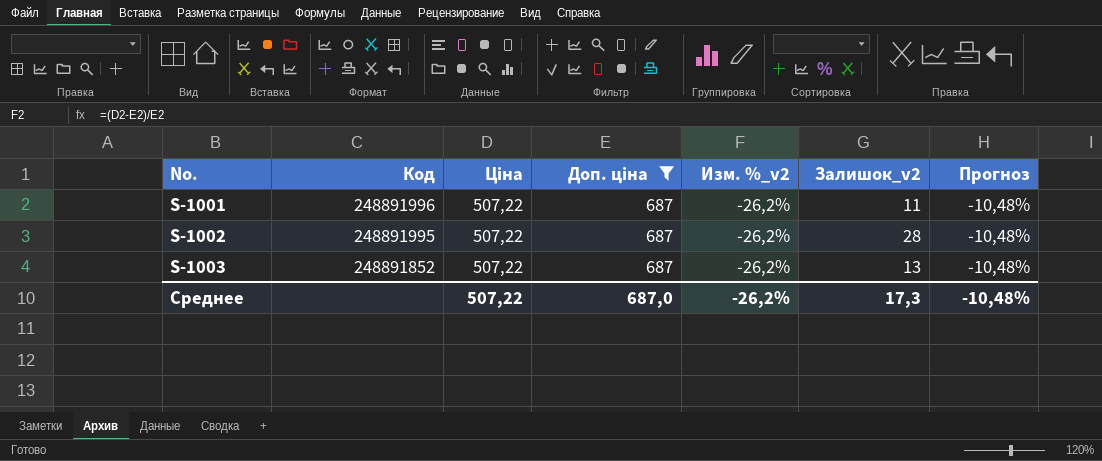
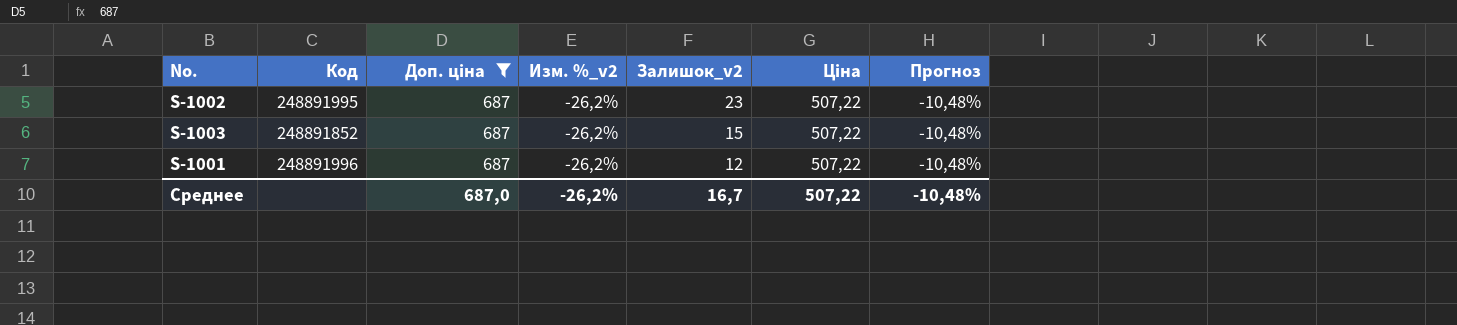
row order: No. ascending -> Залишок_v2 descending
column Ціна | position: 3 -> 6
S-1002 | Залишок_v2: 28 -> 23
S-1003 | Залишок_v2: 13 -> 15
S-1001 | Залишок_v2: 11 -> 12
Среднее | Залишок_v2: 17,3 -> 16,7

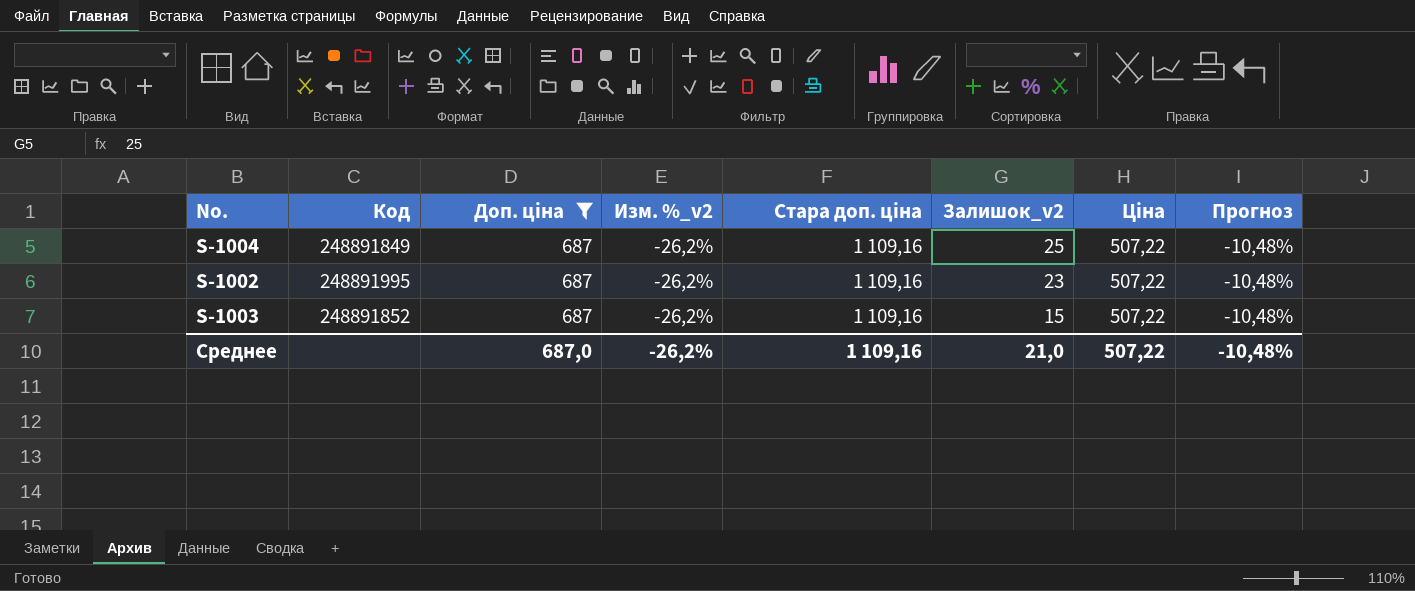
column Стара доп. ціна | position: none -> 5
row S-1001: 248891996 | 687 | -26,2% | 12 | 507,22 | -10,48% -> none
row S-1004: none -> 248891849 | 687 | -26,2% | 1 109,16 | 25 | 507,22 | -10,48%
Среднее | Залишок_v2: 16,7 -> 21,0

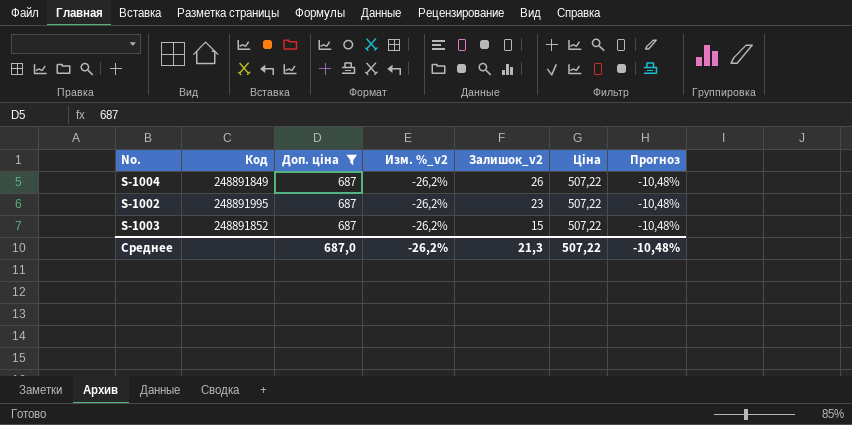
column Стара доп. ціна | position: 5 -> none
S-1004 | Залишок_v2: 25 -> 26
Среднее | Залишок_v2: 21,0 -> 21,3

